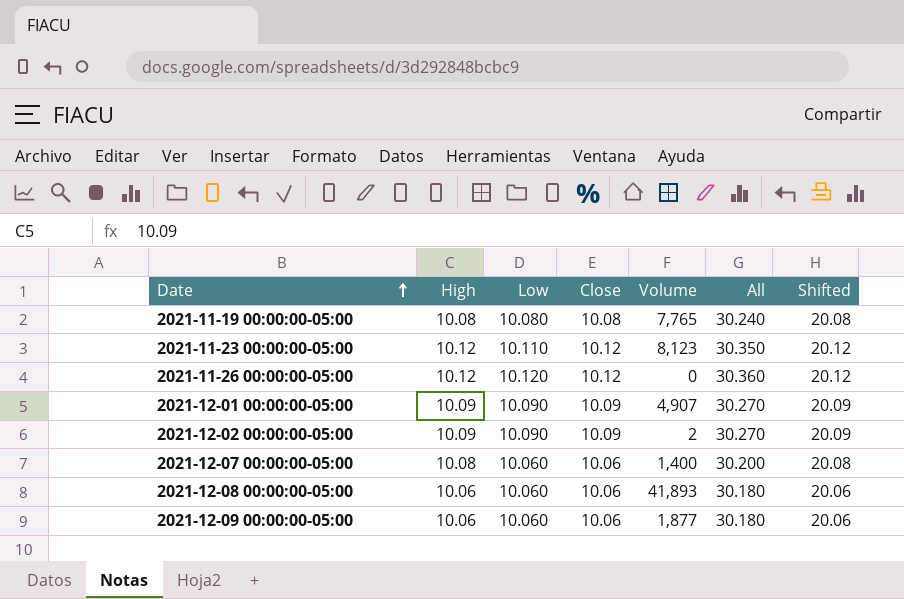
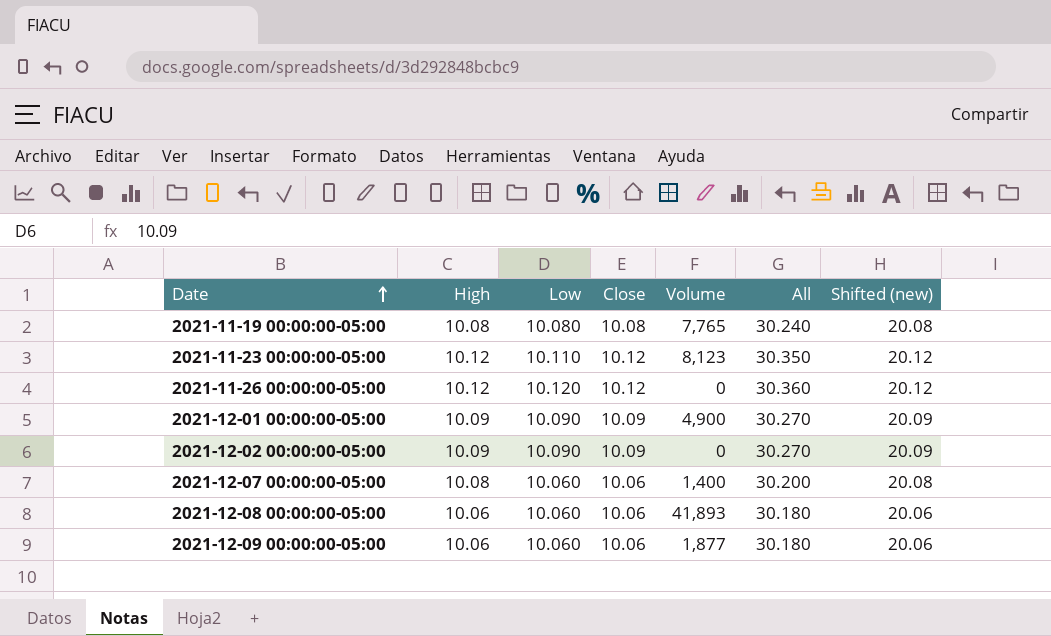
column name: Shifted -> Shifted (new)
2021-12-01 00:00:00-05:00 | Volume: 4,907 -> 4,900
2021-12-02 00:00:00-05:00 | Volume: 2 -> 0

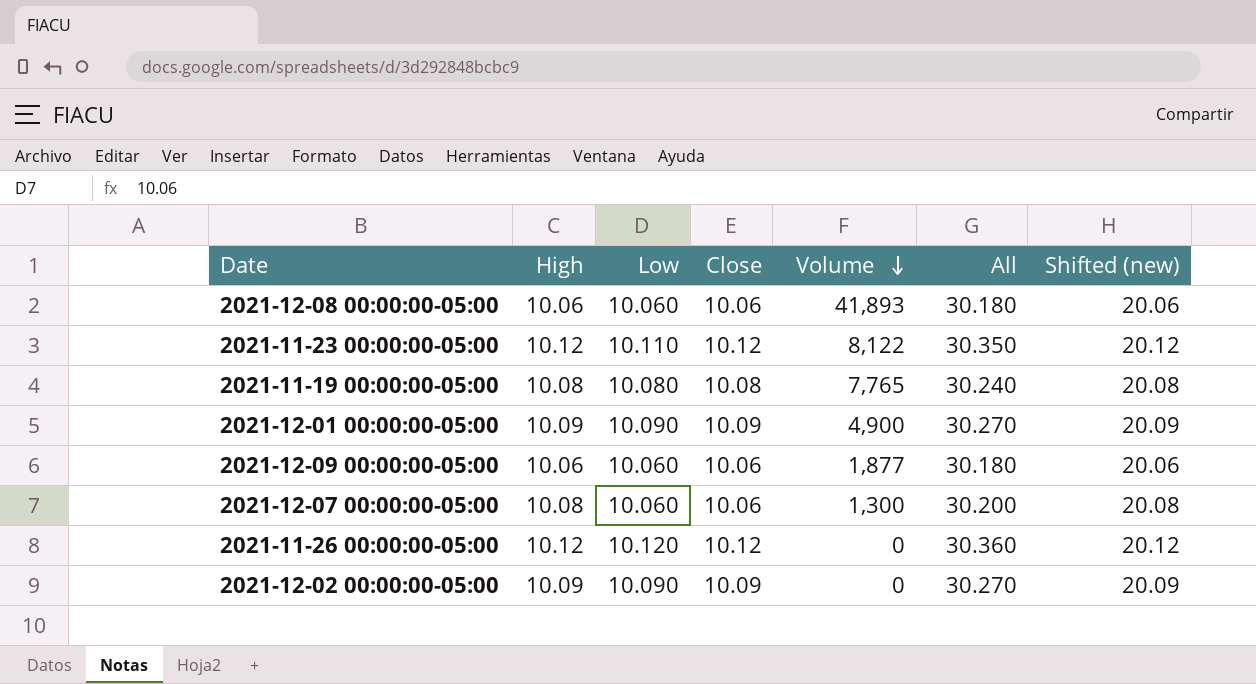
row order: Date ascending -> Volume descending
2021-11-23 00:00:00-05:00 | Volume: 8,123 -> 8,122
2021-12-07 00:00:00-05:00 | Volume: 1,400 -> 1,300

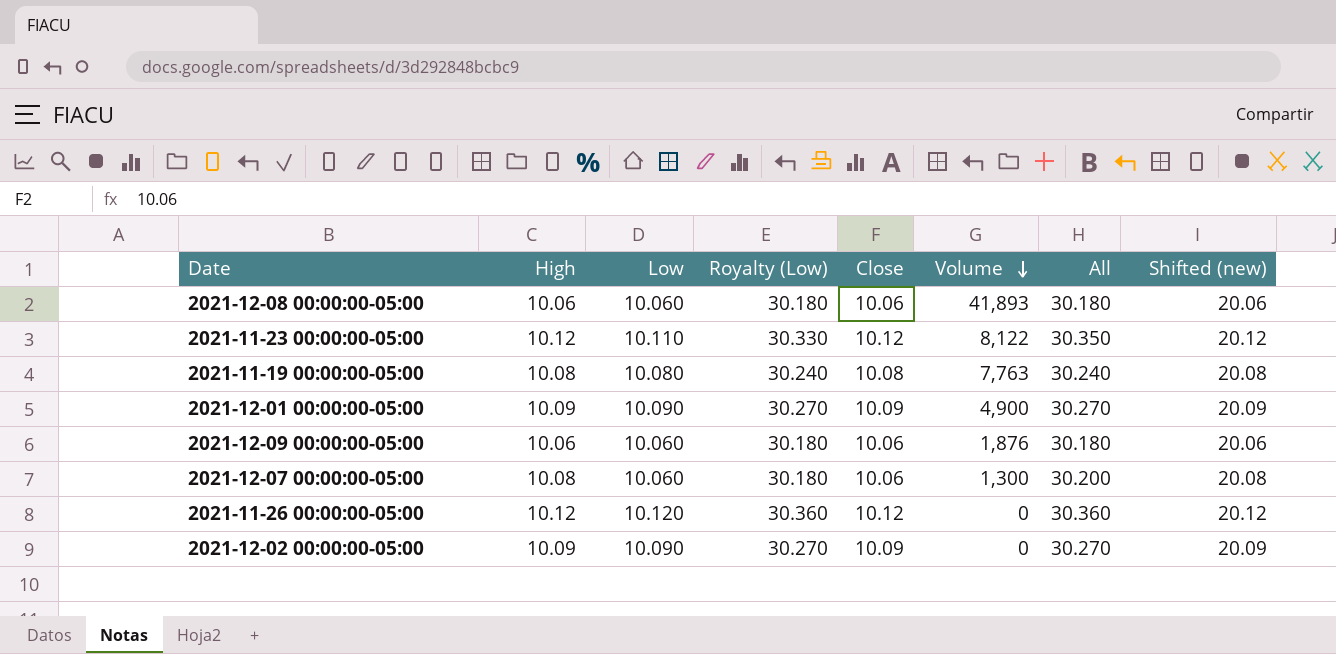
column Royalty (Low) | formula: none -> [Low] * 3
2021-11-19 00:00:00-05:00 | Volume: 7,765 -> 7,763
2021-12-09 00:00:00-05:00 | Volume: 1,877 -> 1,876

